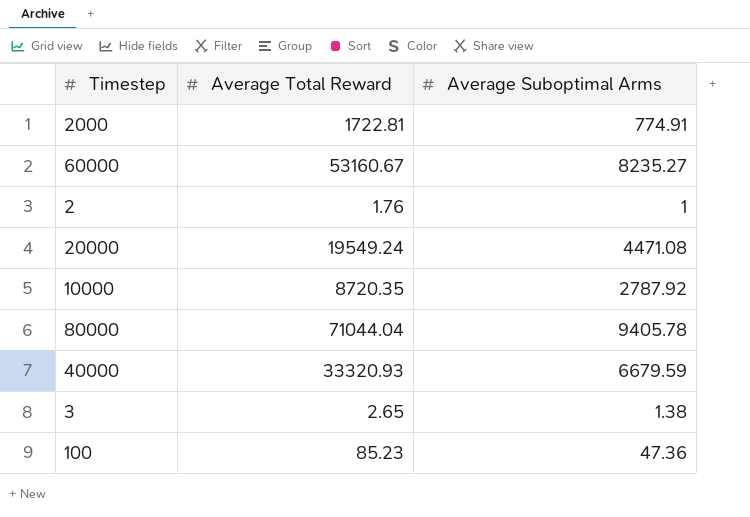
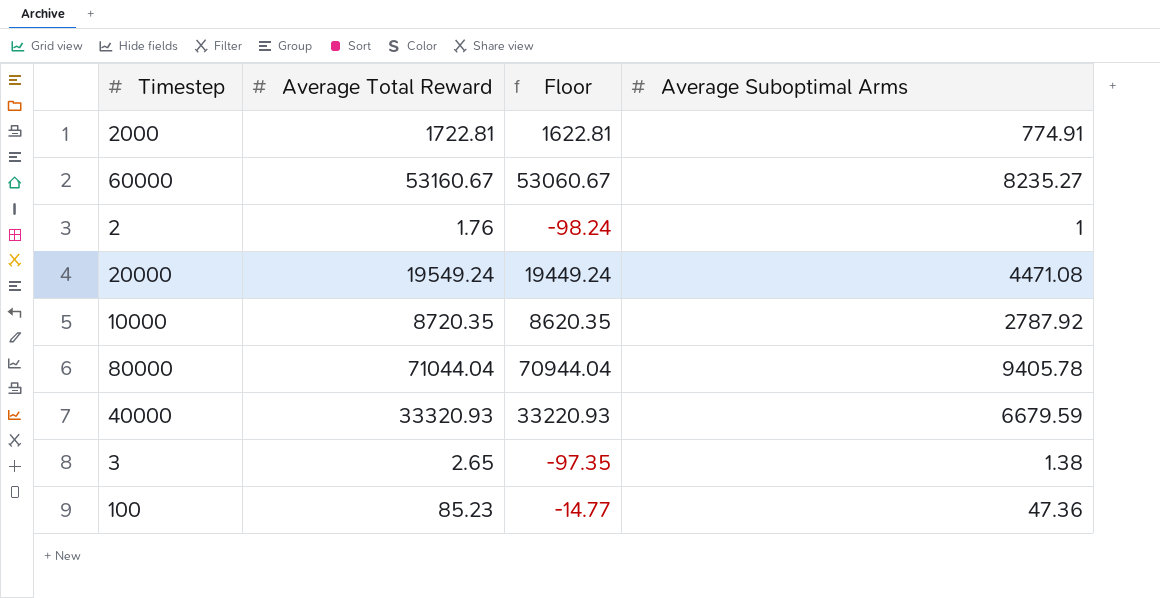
column Floor | formula: none -> [Average Total Reward] - 100

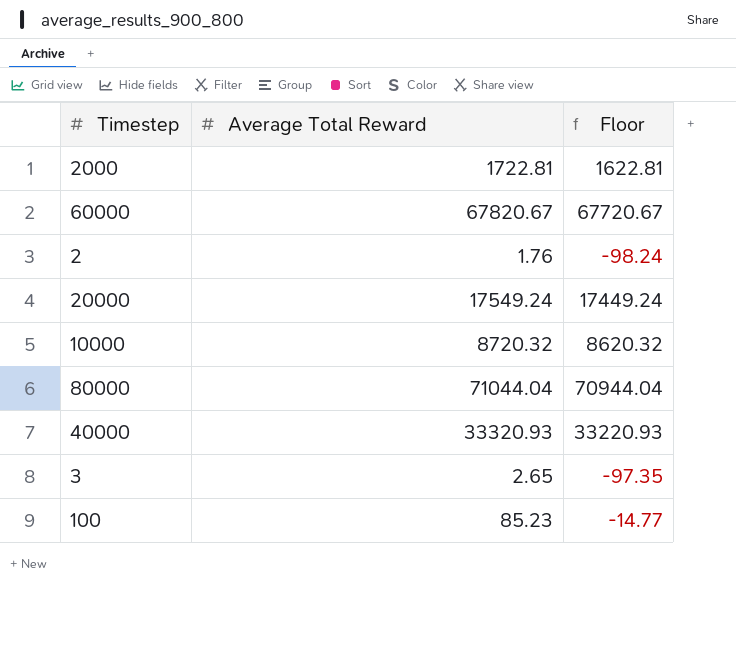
column Average Suboptimal Arms | position: 4 -> none
60000 | Average Total Reward: 53160.67 -> 67820.67
60000 | Floor: 53060.67 -> 67720.67
20000 | Average Total Reward: 19549.24 -> 17549.24
20000 | Floor: 19449.24 -> 17449.24
10000 | Average Total Reward: 8720.35 -> 8720.32
10000 | Floor: 8620.35 -> 8620.32

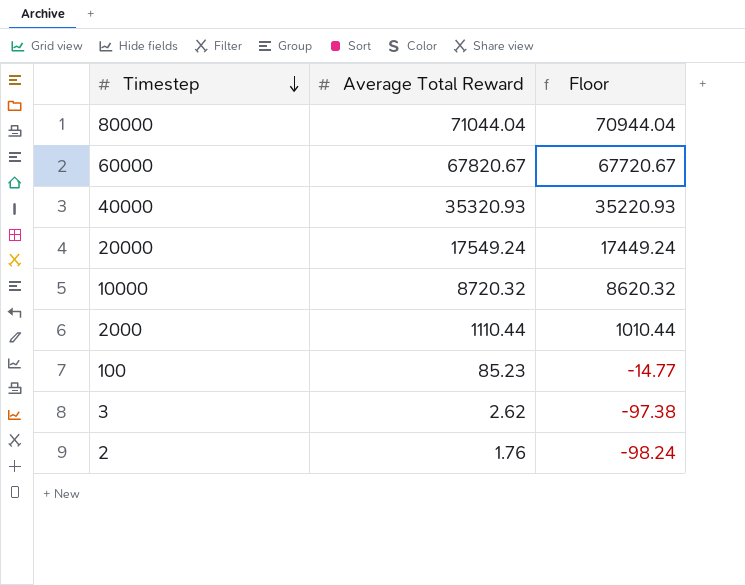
row order: none -> Timestep descending
40000 | Average Total Reward: 33320.93 -> 35320.93
40000 | Floor: 33220.93 -> 35220.93
2000 | Average Total Reward: 1722.81 -> 1110.44
2000 | Floor: 1622.81 -> 1010.44
3 | Average Total Reward: 2.65 -> 2.62
3 | Floor: -97.35 -> -97.38

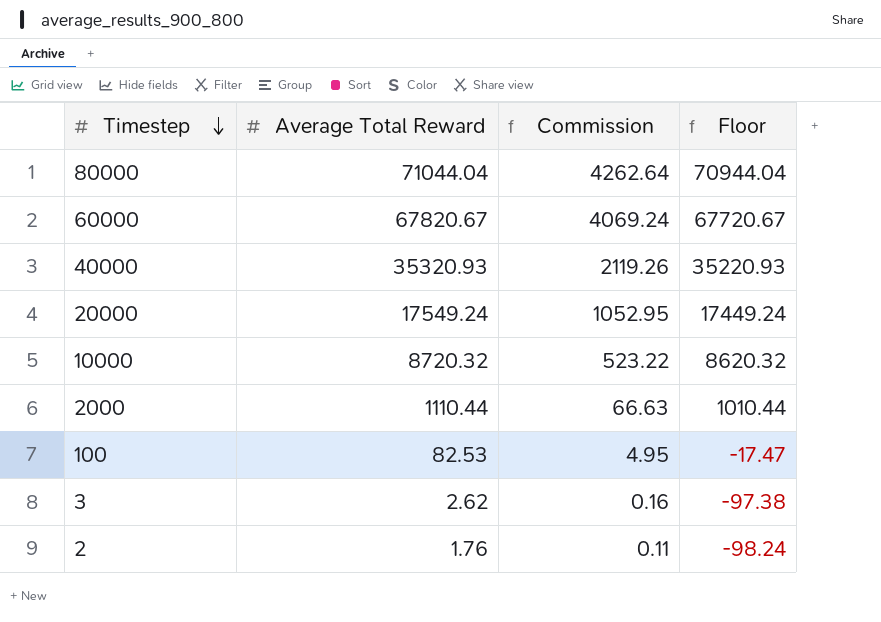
column Commission | formula: none -> [Average Total Reward] * 0.06
100 | Average Total Reward: 85.23 -> 82.53
100 | Floor: -14.77 -> -17.47

